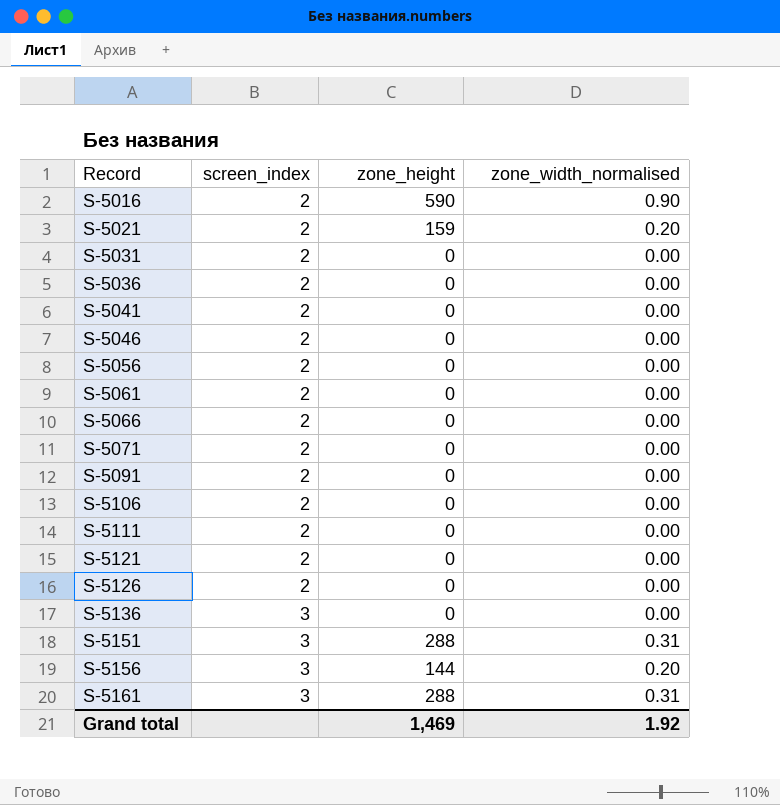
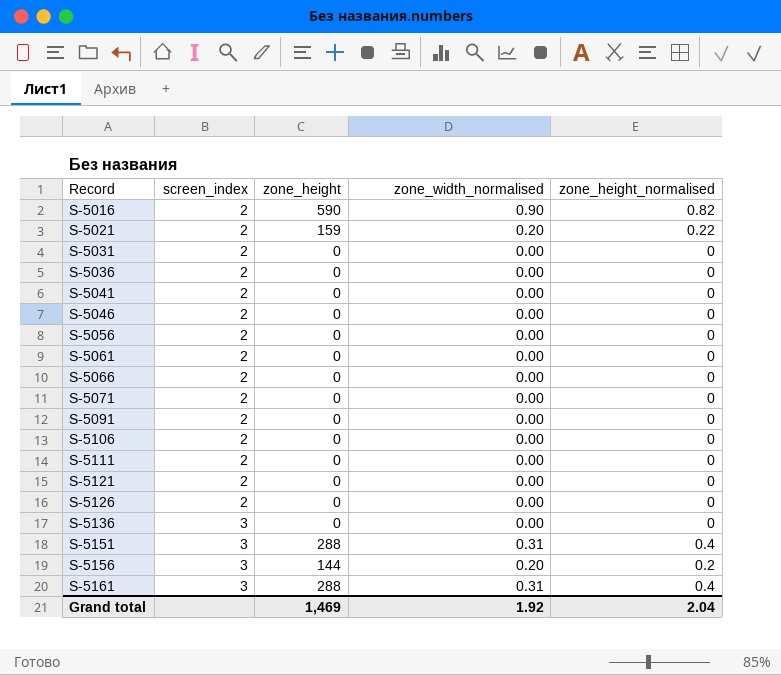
column zone_height_normalised | position: none -> 5

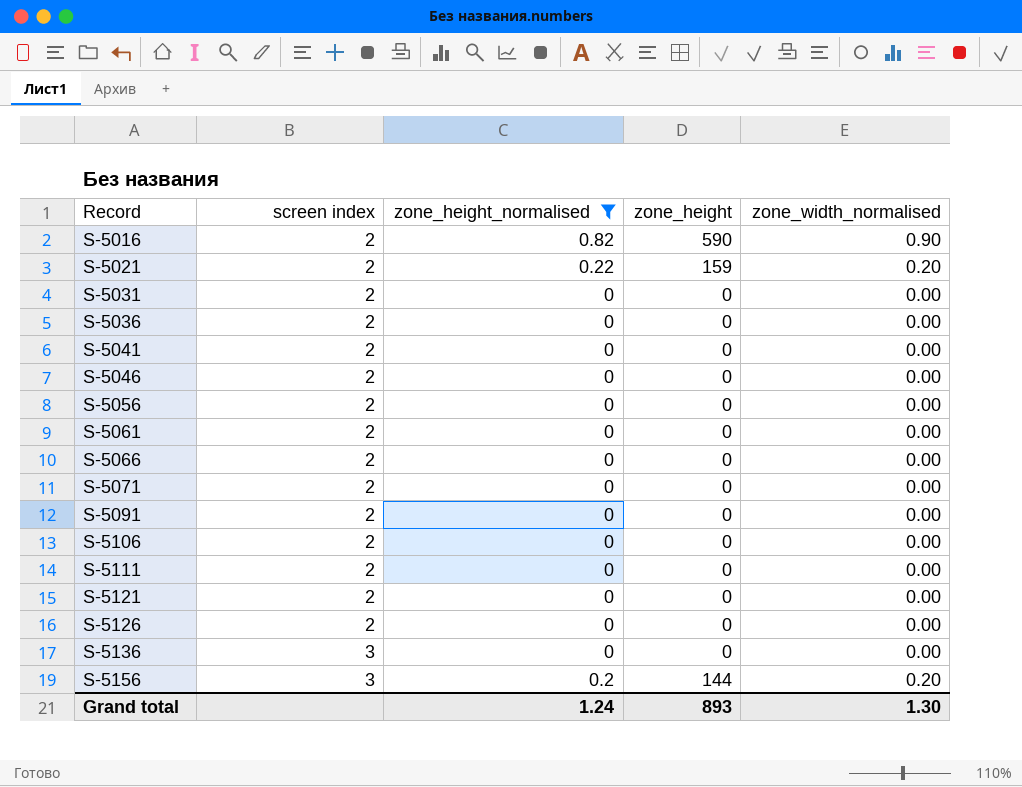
filter: none -> zone_height_normalised != 0.4
column name: screen_index -> screen index
column zone_height_normalised | position: 5 -> 3
Grand total | zone_height_normalised: 2.04 -> 1.24
Grand total | zone_height: 1,469 -> 893
Grand total | zone_width_normalised: 1.92 -> 1.30

